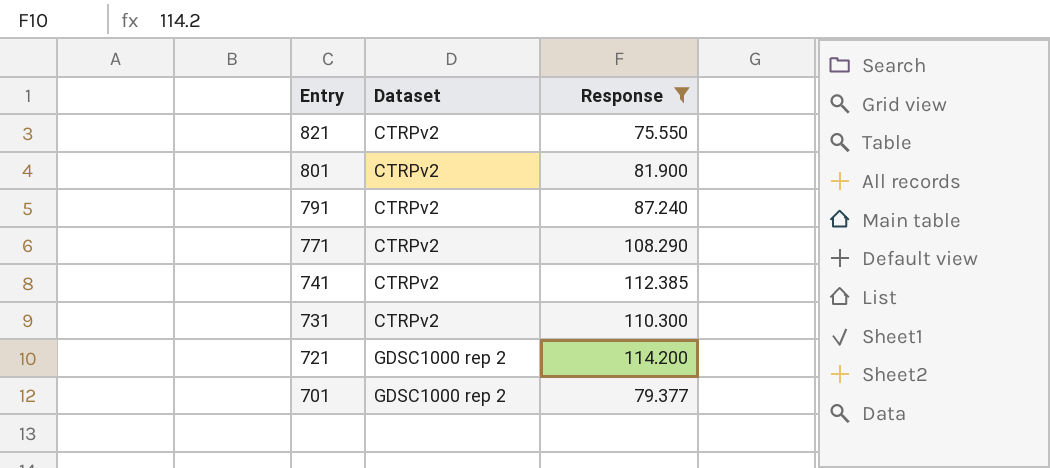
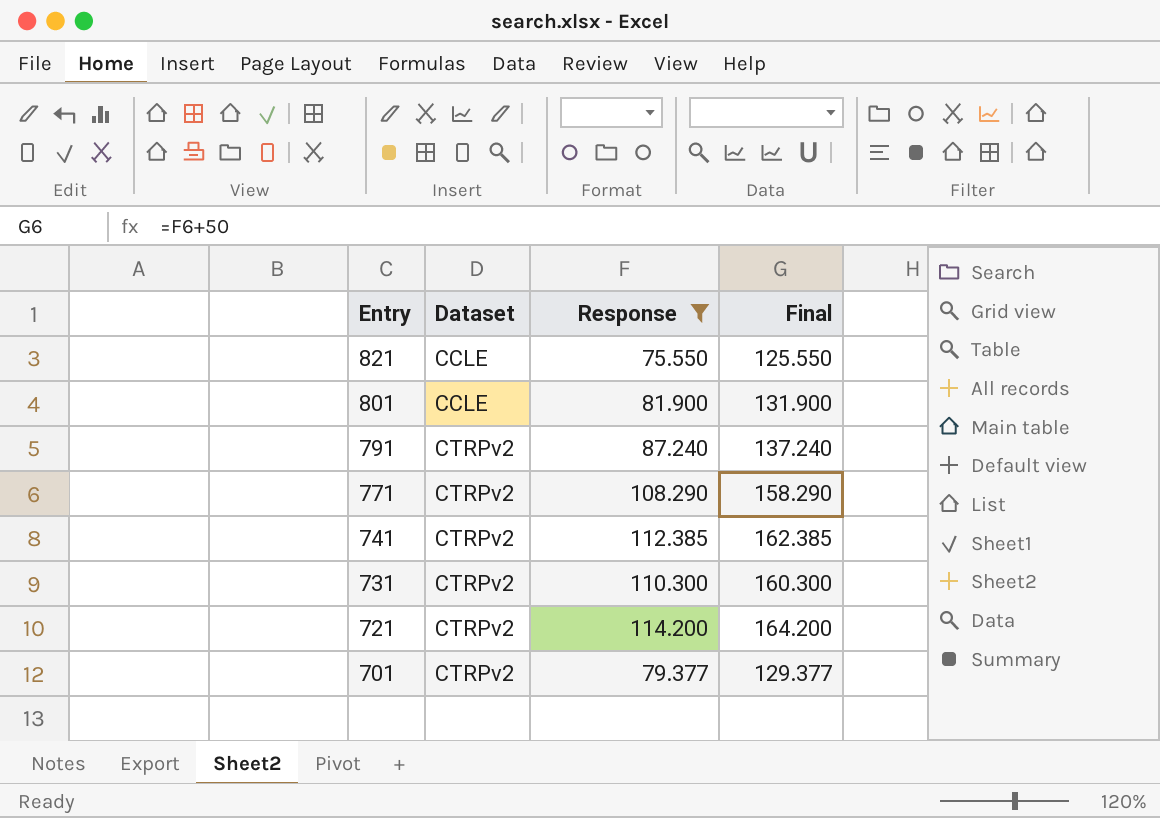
column Final | formula: none -> [Response] + 50
821 | Dataset: CTRPv2 -> CCLE
801 | Dataset: CTRPv2 -> CCLE
721 | Dataset: GDSC1000 rep 2 -> CTRPv2
701 | Dataset: GDSC1000 rep 2 -> CTRPv2

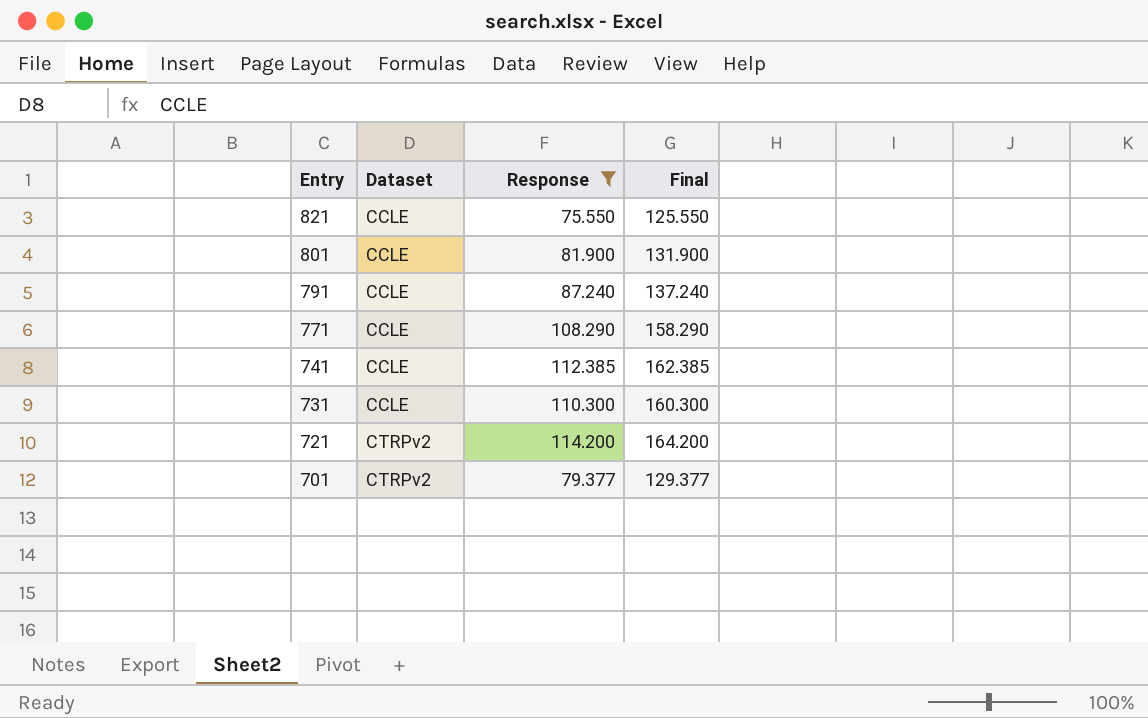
791 | Dataset: CTRPv2 -> CCLE
771 | Dataset: CTRPv2 -> CCLE
741 | Dataset: CTRPv2 -> CCLE
731 | Dataset: CTRPv2 -> CCLE

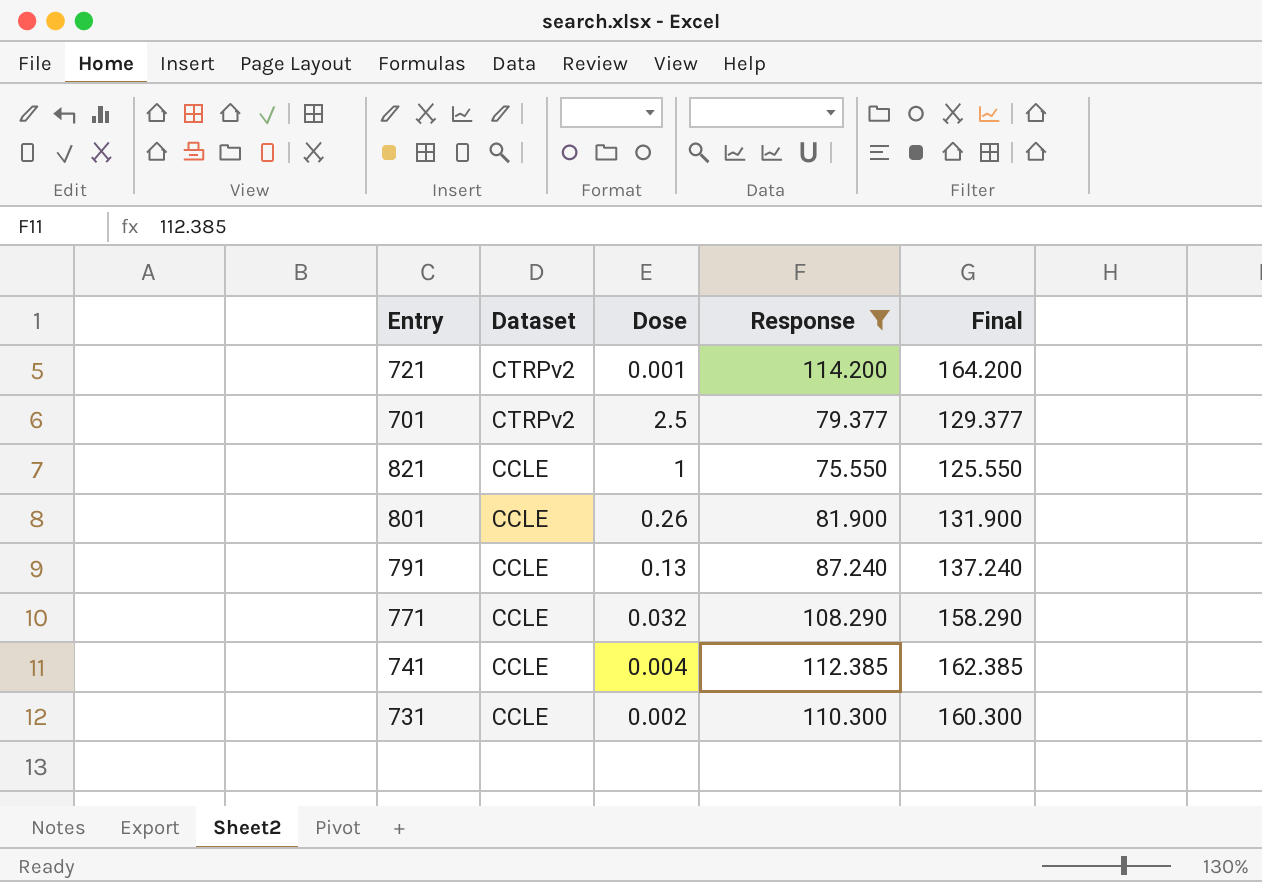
row order: Entry descending -> Dataset descending
column Dose | position: none -> 3

